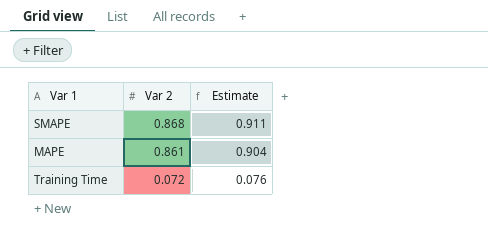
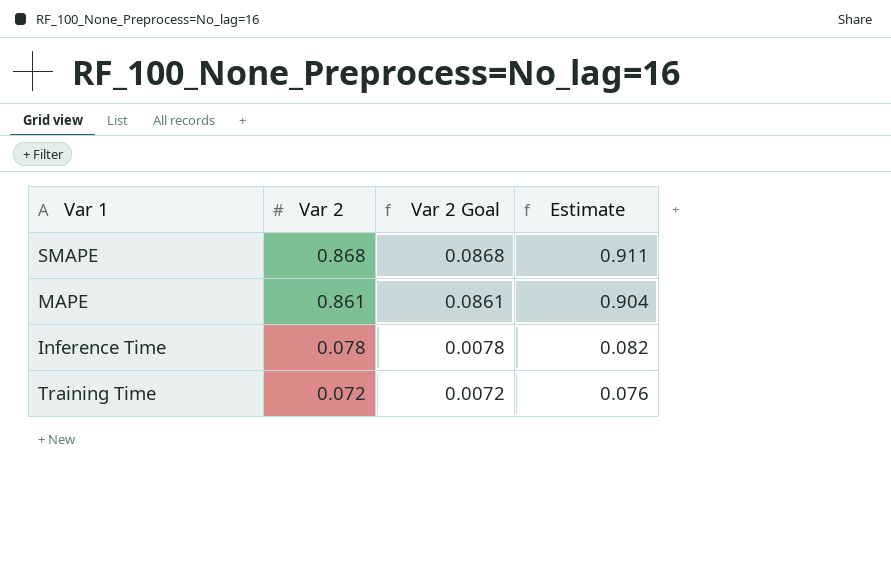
column Var 2 Goal | formula: none -> [Var 2] * 0.1
row Inference Time: none -> 0.078 | 0.0078 | 0.082

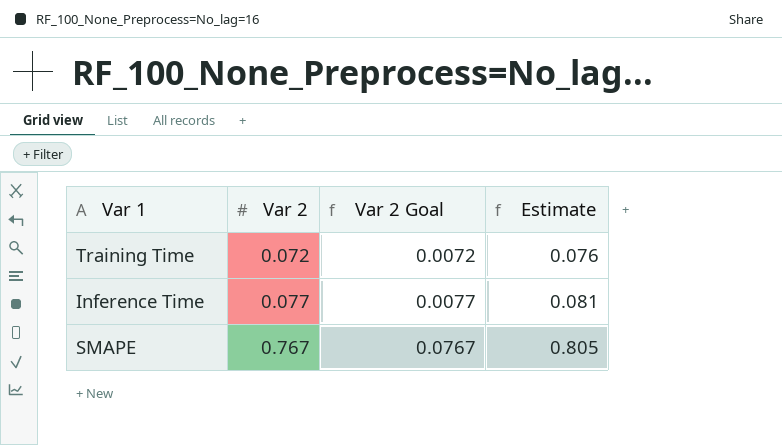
row order: Var 2 descending -> Var 2 ascending
row MAPE: 0.861 | 0.0861 | 0.904 -> none
Inference Time | Var 2: 0.078 -> 0.077
Inference Time | Var 2 Goal: 0.0078 -> 0.0077
Inference Time | Estimate: 0.082 -> 0.081
SMAPE | Var 2: 0.868 -> 0.767
SMAPE | Var 2 Goal: 0.0868 -> 0.0767
SMAPE | Estimate: 0.911 -> 0.805

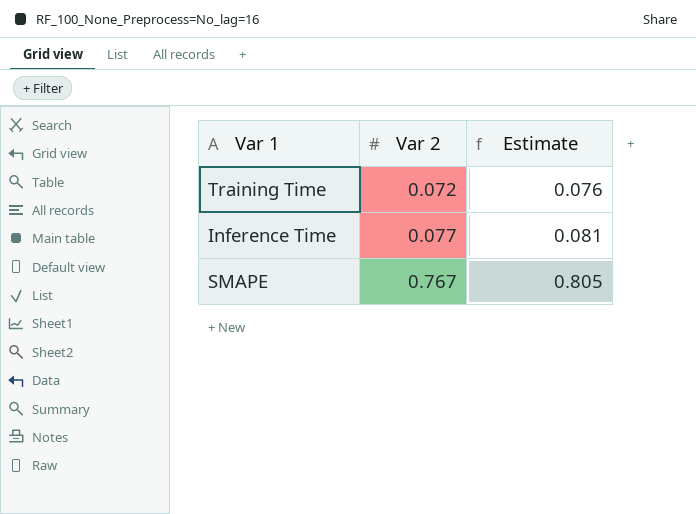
column Var 2 Goal | formula: [Var 2] * 0.1 -> none

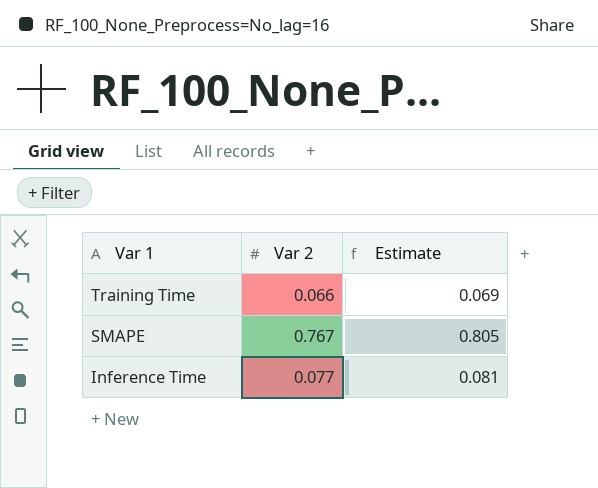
row order: Var 2 ascending -> Var 1 descending
Training Time | Var 2: 0.072 -> 0.066
Training Time | Estimate: 0.076 -> 0.069

